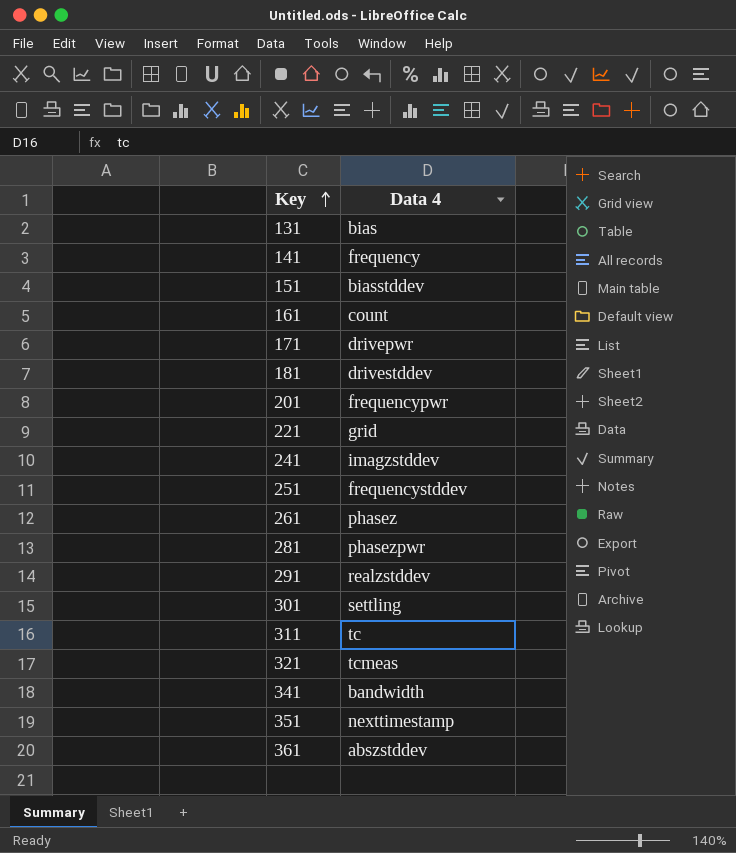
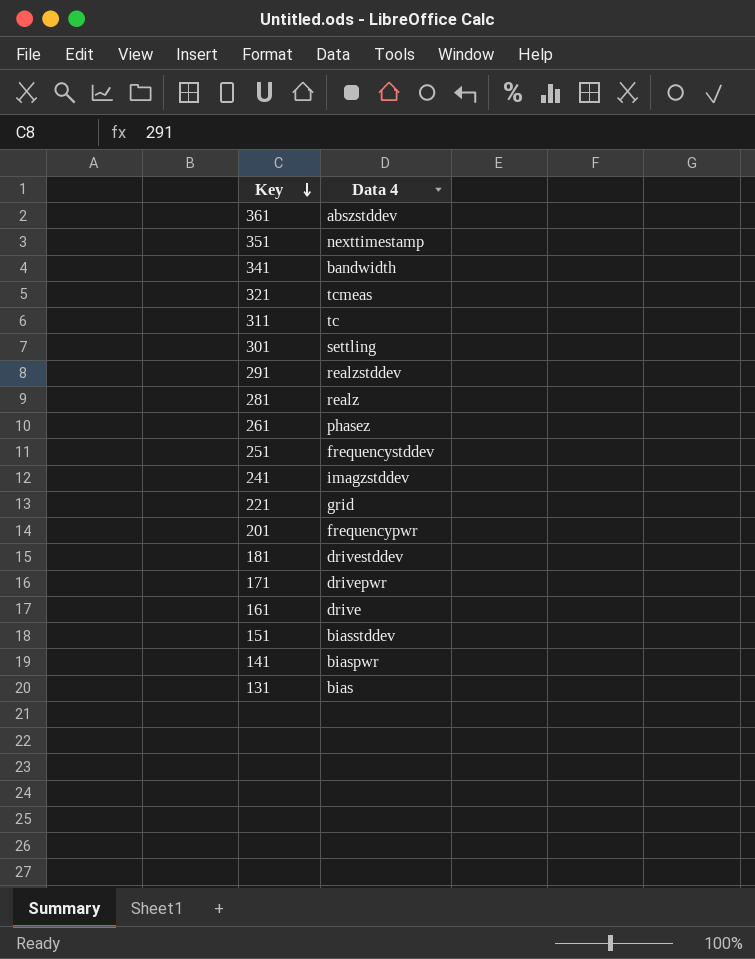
row order: Key ascending -> Key descending
281 | Data 4: phasezpwr -> realz
161 | Data 4: count -> drive
141 | Data 4: frequency -> biaspwr

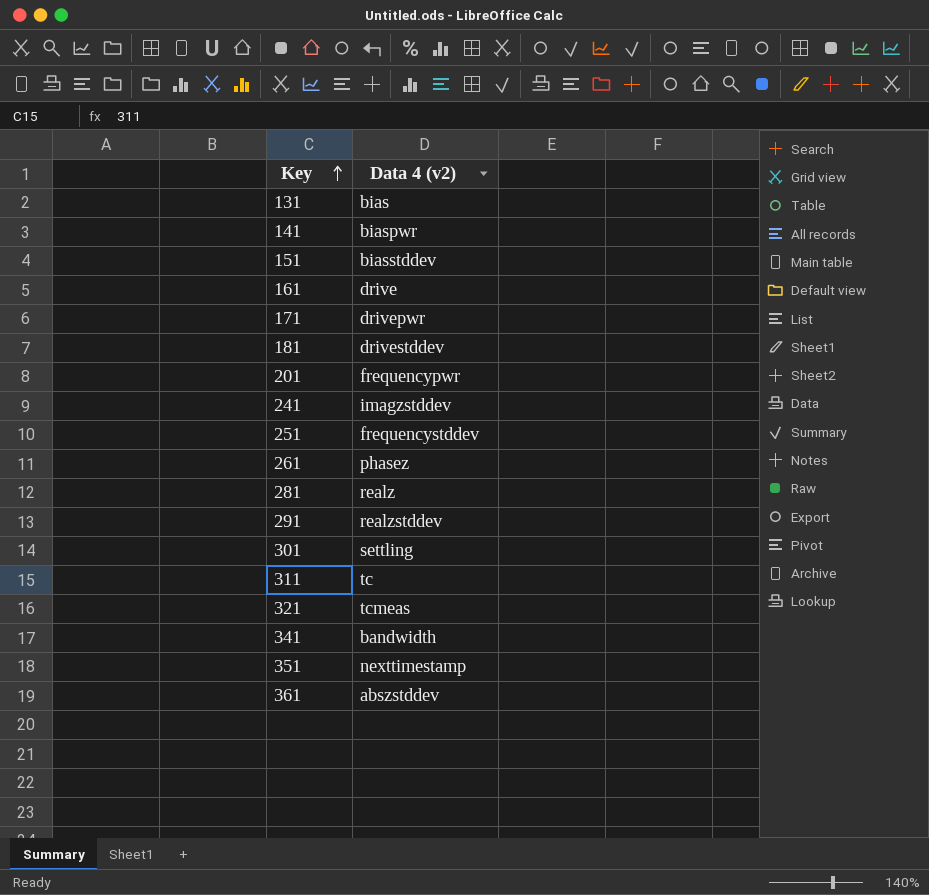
row order: Key descending -> Key ascending
column name: Data 4 -> Data 4 (v2)
row 221: grid -> none

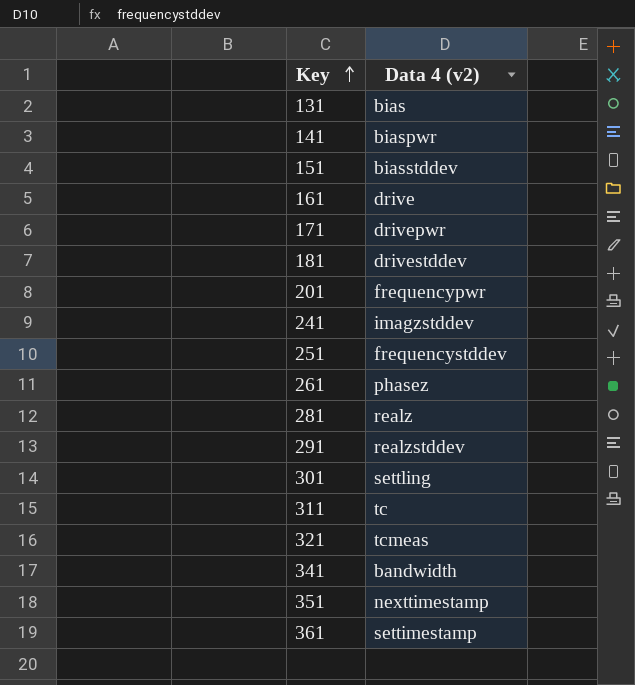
361 | Data 4 (v2): abszstddev -> settimestamp

